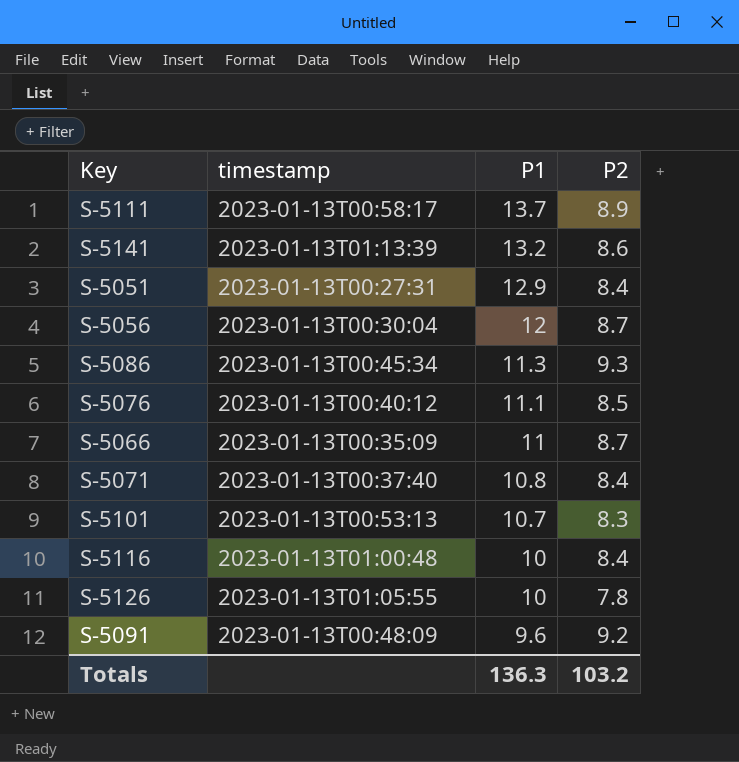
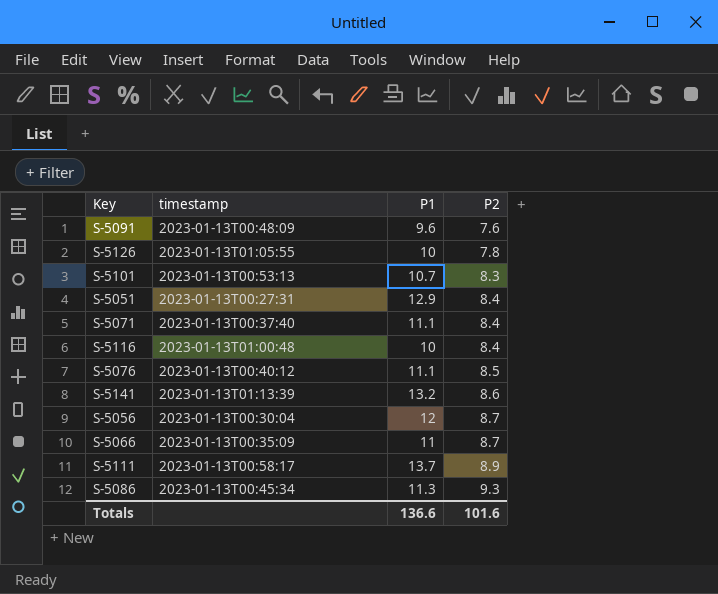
row order: P1 descending -> P2 ascending
S-5091 | P2: 9.2 -> 7.6
S-5071 | P1: 10.8 -> 11.1
Totals | P1: 136.3 -> 136.6
Totals | P2: 103.2 -> 101.6

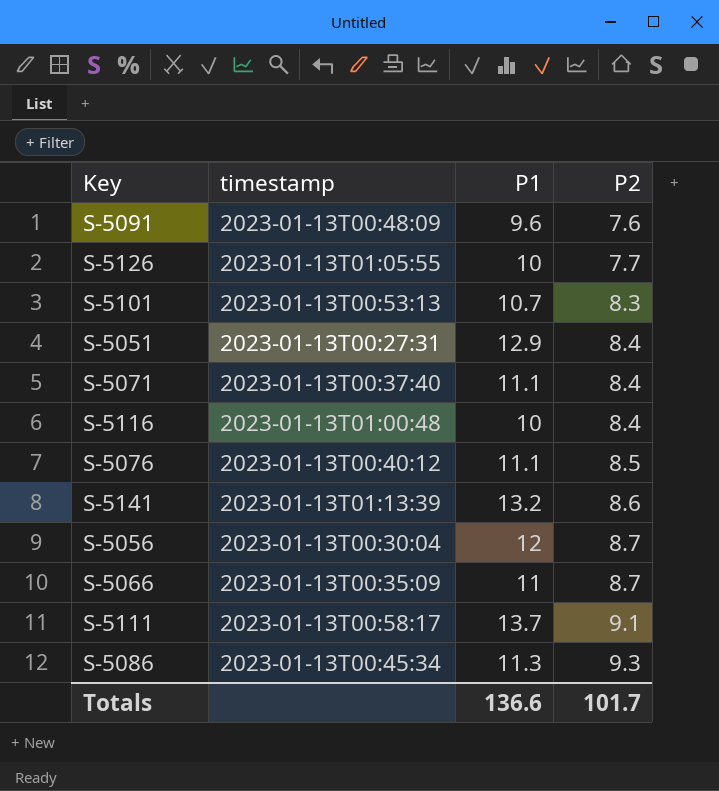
S-5126 | P2: 7.8 -> 7.7
S-5111 | P2: 8.9 -> 9.1
Totals | P2: 101.6 -> 101.7

